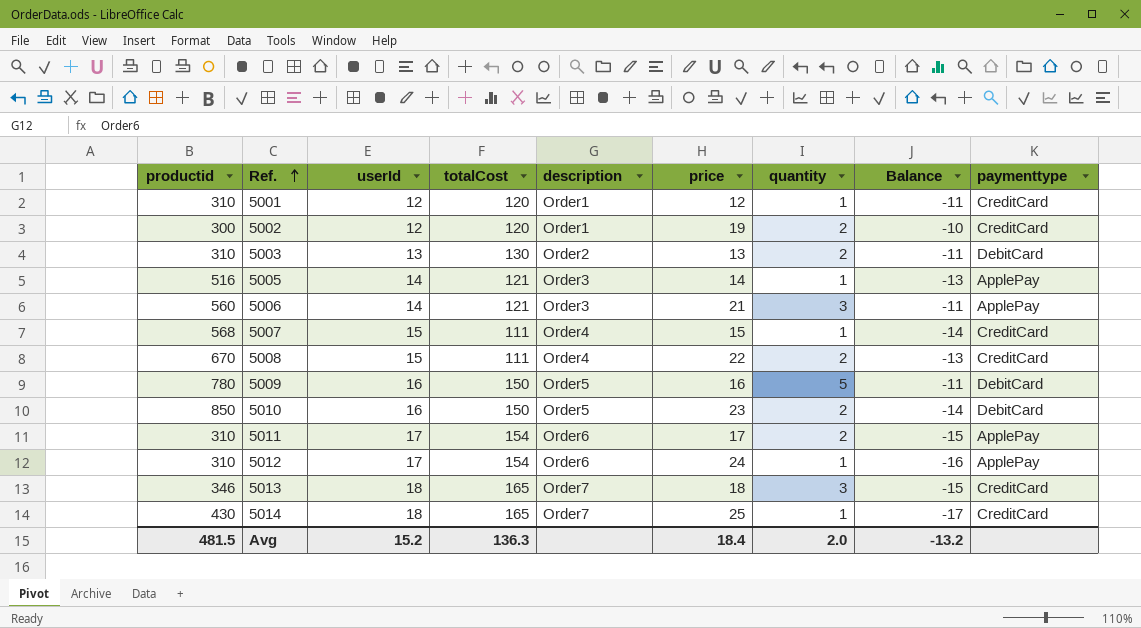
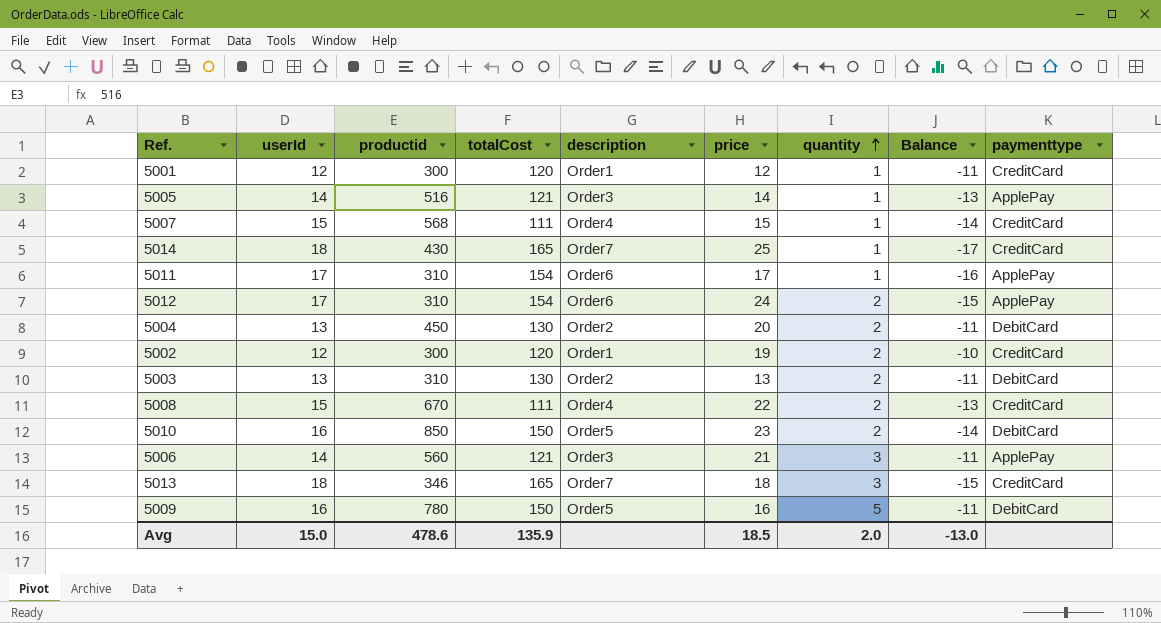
row order: Ref. ascending -> quantity ascending
column productid | position: 1 -> 3
5001 | productid: 310 -> 300
5011 | quantity: 2 -> 1
5011 | Balance: -15 -> -16
5012 | quantity: 1 -> 2
5012 | Balance: -16 -> -15
row 5004: none -> 13 | 450 | 130 | Order2 | 20 | 2 | -11 | DebitCard
Avg | userId: 15.2 -> 15.0
Avg | productid: 481.5 -> 478.6
Avg | totalCost: 136.3 -> 135.9
Avg | price: 18.4 -> 18.5
Avg | Balance: -13.2 -> -13.0

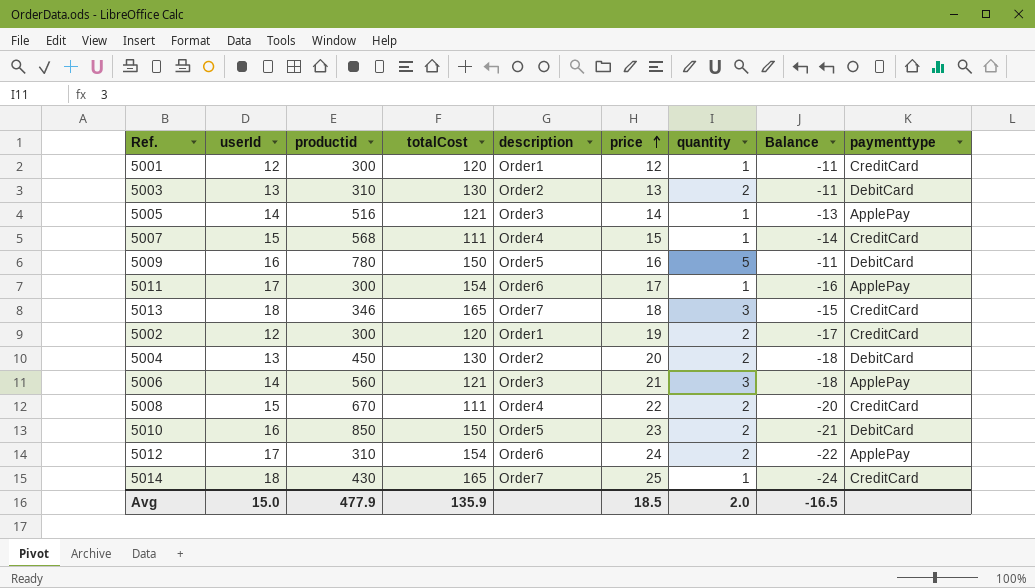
row order: quantity ascending -> price ascending
column Balance | formula: [quantity] - [userId] -> [quantity] - [price]
5011 | productid: 310 -> 300
Avg | productid: 478.6 -> 477.9
Avg | Balance: -13.0 -> -16.5

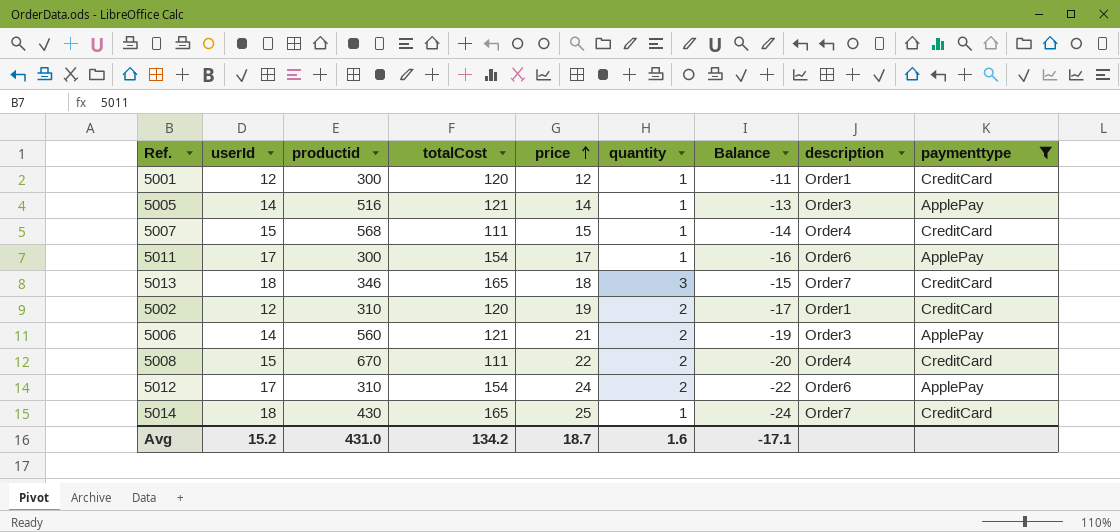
filter: none -> paymenttype != DebitCard
column description | position: 5 -> 8
5002 | productid: 300 -> 310
5006 | quantity: 3 -> 2
5006 | Balance: -18 -> -19
Avg | userId: 15.0 -> 15.2
Avg | productid: 477.9 -> 431.0
Avg | totalCost: 135.9 -> 134.2
Avg | price: 18.5 -> 18.7
Avg | quantity: 2.0 -> 1.6
Avg | Balance: -16.5 -> -17.1

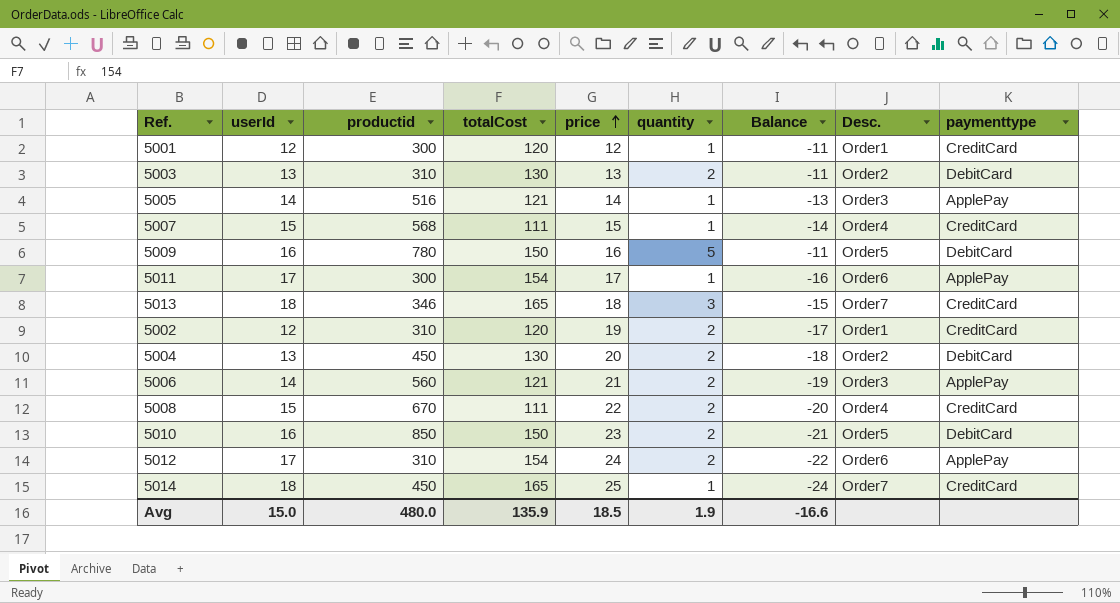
filter: paymenttype != DebitCard -> none
column name: description -> Desc.
5014 | productid: 430 -> 450
Avg | userId: 15.2 -> 15.0
Avg | productid: 431.0 -> 480.0
Avg | totalCost: 134.2 -> 135.9
Avg | price: 18.7 -> 18.5
Avg | quantity: 1.6 -> 1.9
Avg | Balance: -17.1 -> -16.6

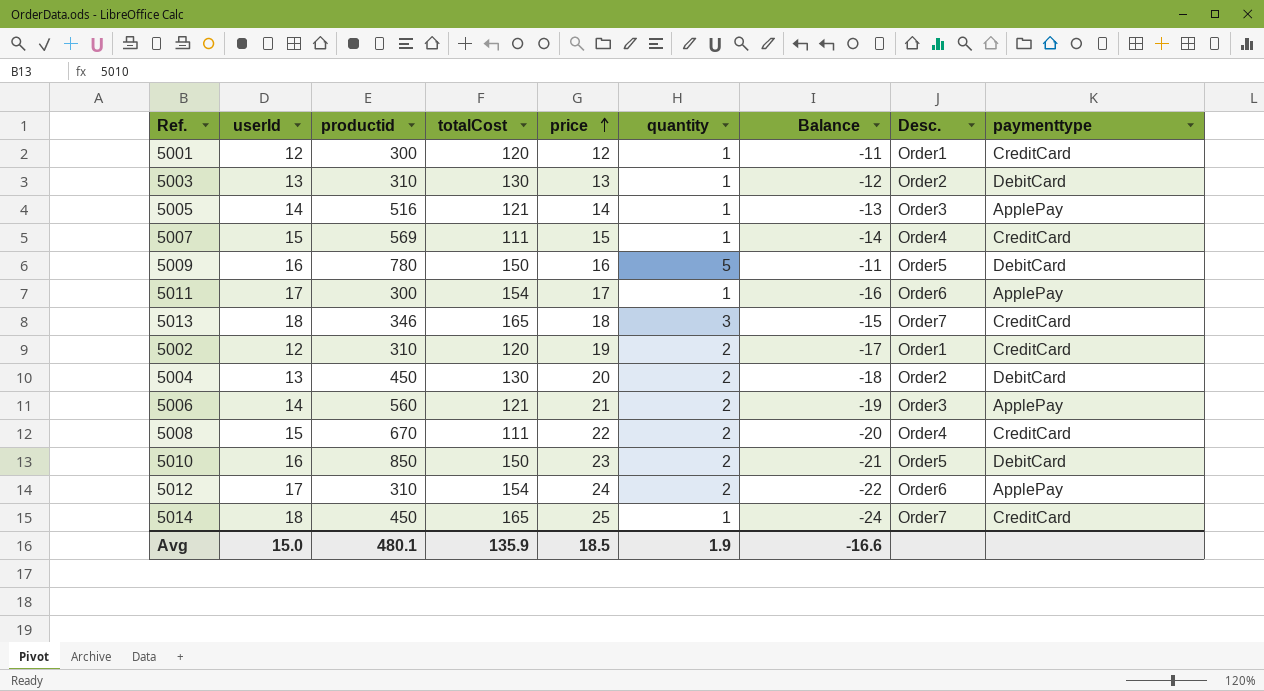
5003 | quantity: 2 -> 1
5003 | Balance: -11 -> -12
5007 | productid: 568 -> 569
Avg | productid: 480.0 -> 480.1

